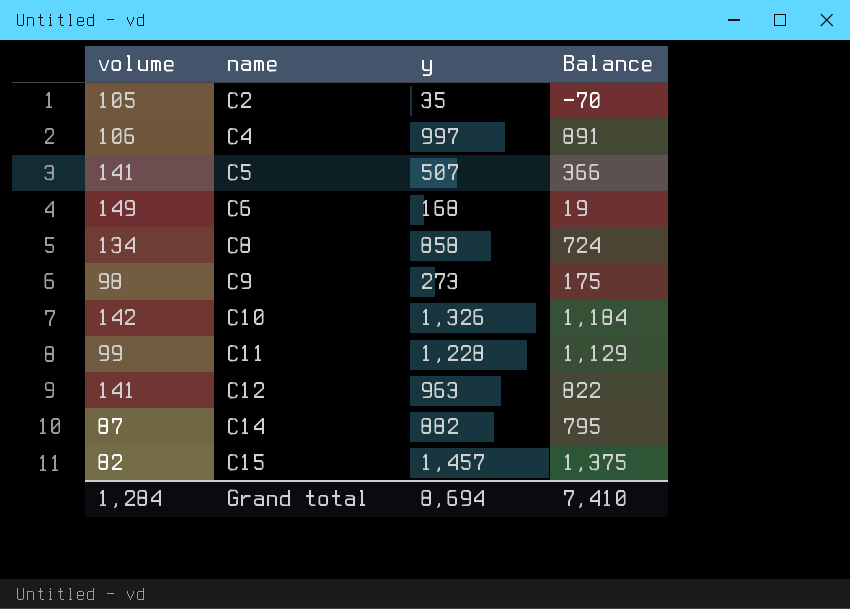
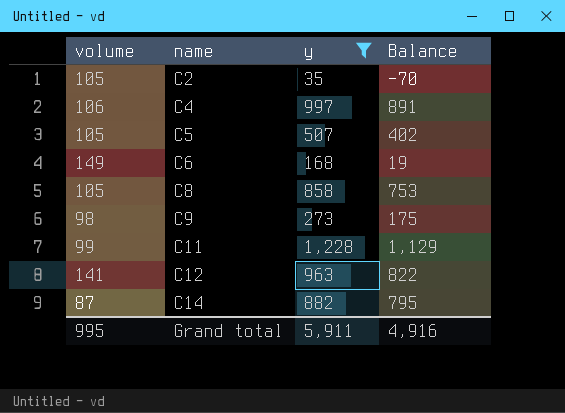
filter: none -> y <= 1,228
C5 | volume: 141 -> 105
C5 | Balance: 366 -> 402
C8 | volume: 134 -> 105
C8 | Balance: 724 -> 753
Grand total | volume: 1,284 -> 995
Grand total | y: 8,694 -> 5,911
Grand total | Balance: 7,410 -> 4,916

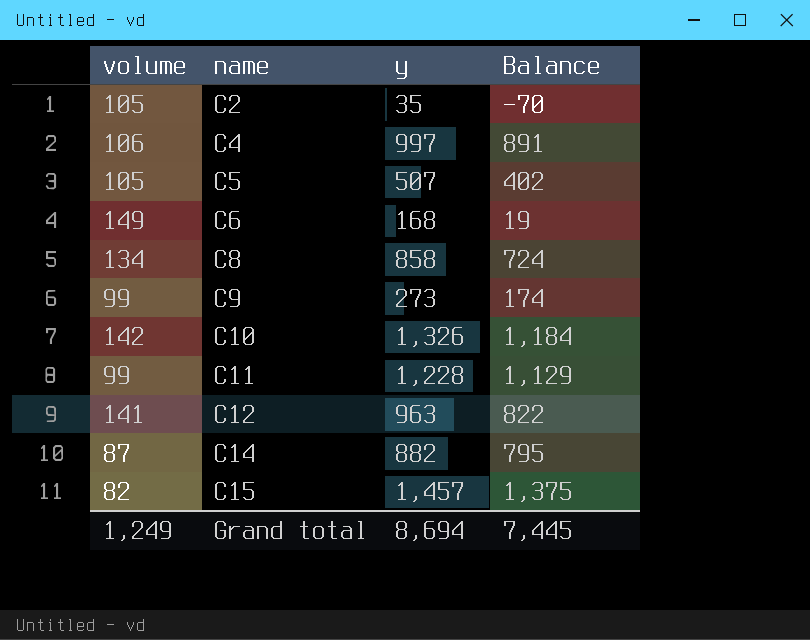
filter: y <= 1,228 -> none
C8 | volume: 105 -> 134
C8 | Balance: 753 -> 724
C9 | volume: 98 -> 99
C9 | Balance: 175 -> 174
Grand total | volume: 995 -> 1,249
Grand total | y: 5,911 -> 8,694
Grand total | Balance: 4,916 -> 7,445

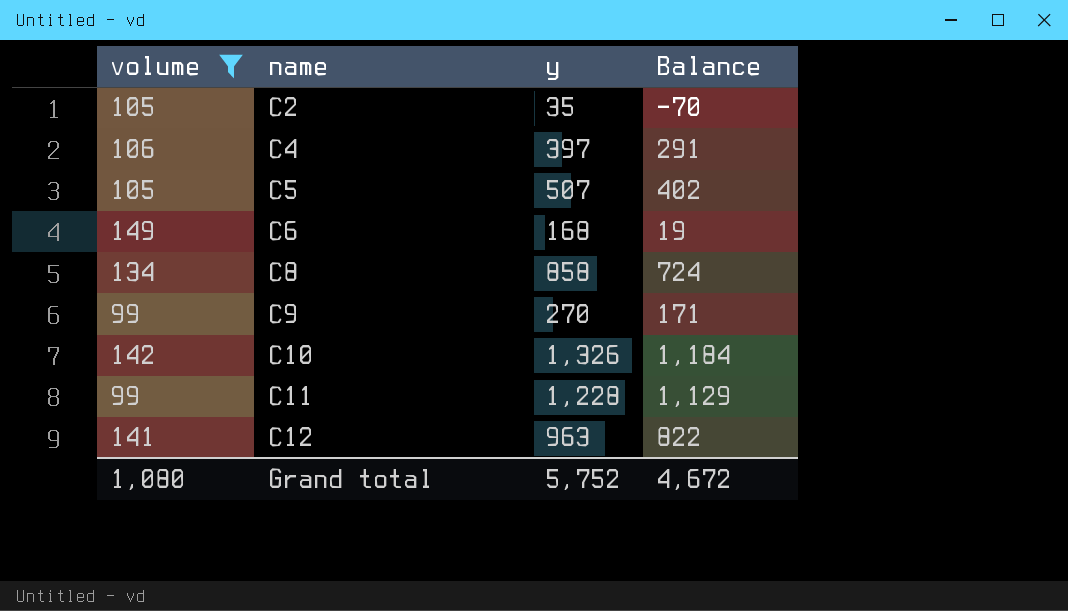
filter: none -> volume >= 99
C4 | y: 997 -> 397
C4 | Balance: 891 -> 291
C9 | y: 273 -> 270
C9 | Balance: 174 -> 171
Grand total | volume: 1,249 -> 1,080
Grand total | y: 8,694 -> 5,752
Grand total | Balance: 7,445 -> 4,672

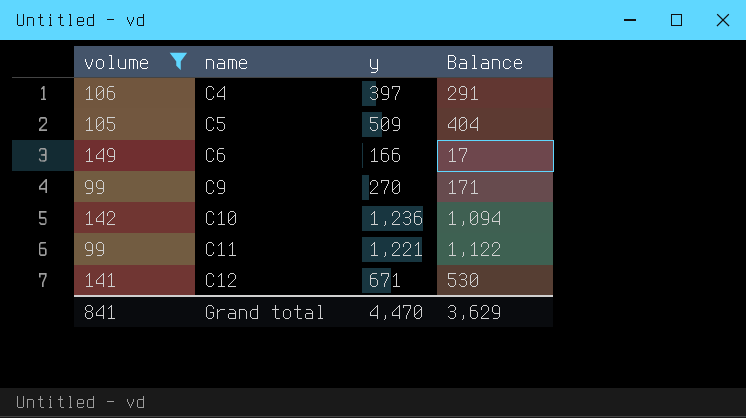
row C2: 105 | 35 | -70 -> none
row C8: 134 | 858 | 724 -> none
C5 | y: 507 -> 509
C5 | Balance: 402 -> 404
C6 | y: 168 -> 166
C6 | Balance: 19 -> 17
C10 | y: 1,326 -> 1,236
C10 | Balance: 1,184 -> 1,094
C11 | y: 1,228 -> 1,221
C11 | Balance: 1,129 -> 1,122
C12 | y: 963 -> 671
C12 | Balance: 822 -> 530
Grand total | volume: 1,080 -> 841
Grand total | y: 5,752 -> 4,470
Grand total | Balance: 4,672 -> 3,629

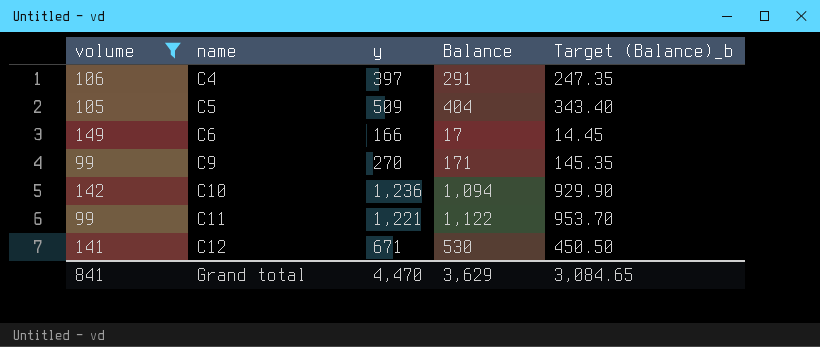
column Target (Balance)_b | formula: none -> [Balance] * 0.85

